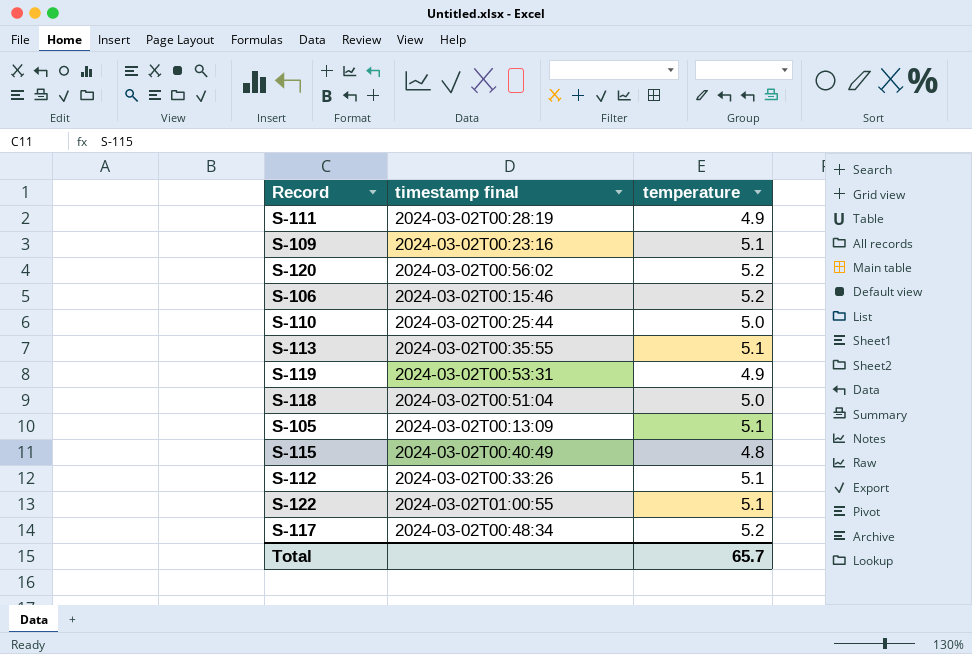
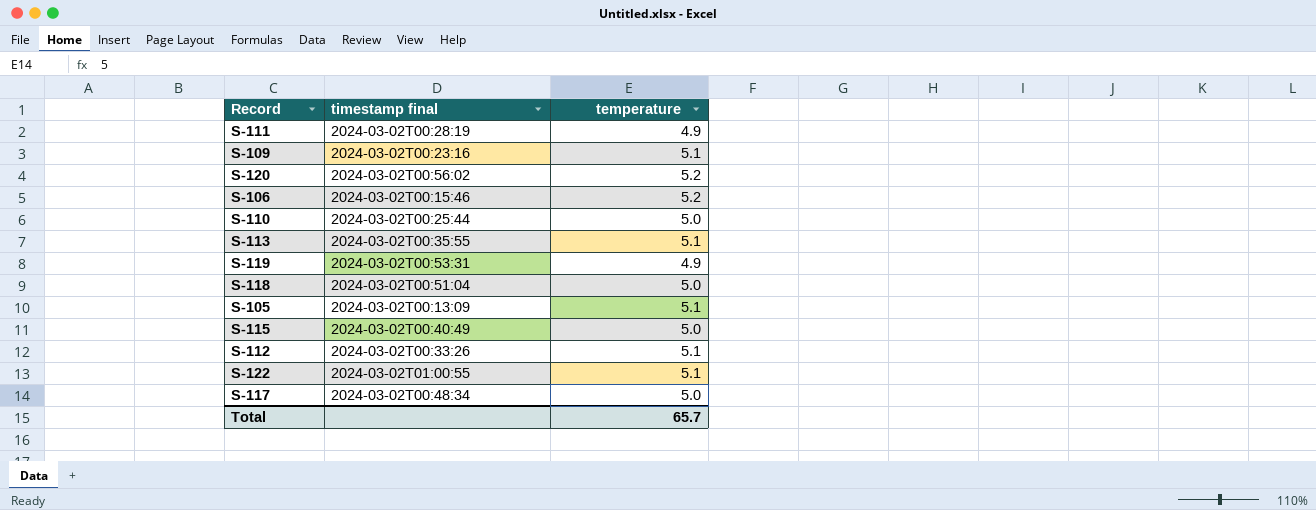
S-115 | temperature: 4.8 -> 5.0
S-117 | temperature: 5.2 -> 5.0

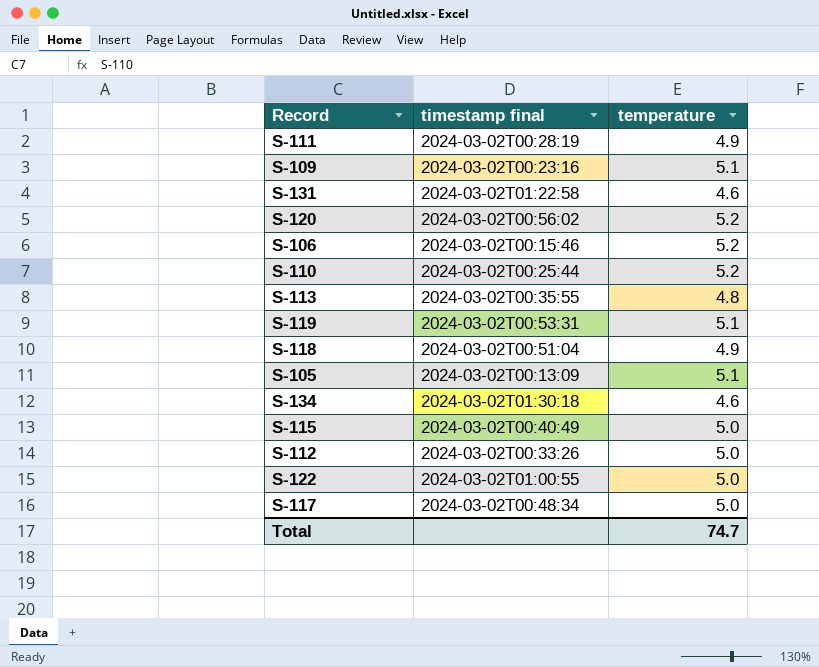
row S-131: none -> 2024-03-02T01:22:58 | 4.6
S-110 | temperature: 5.0 -> 5.2
S-113 | temperature: 5.1 -> 4.8
S-119 | temperature: 4.9 -> 5.1
S-118 | temperature: 5.0 -> 4.9
row S-134: none -> 2024-03-02T01:30:18 | 4.6
S-112 | temperature: 5.1 -> 5.0
S-122 | temperature: 5.1 -> 5.0
Total | temperature: 65.7 -> 74.7

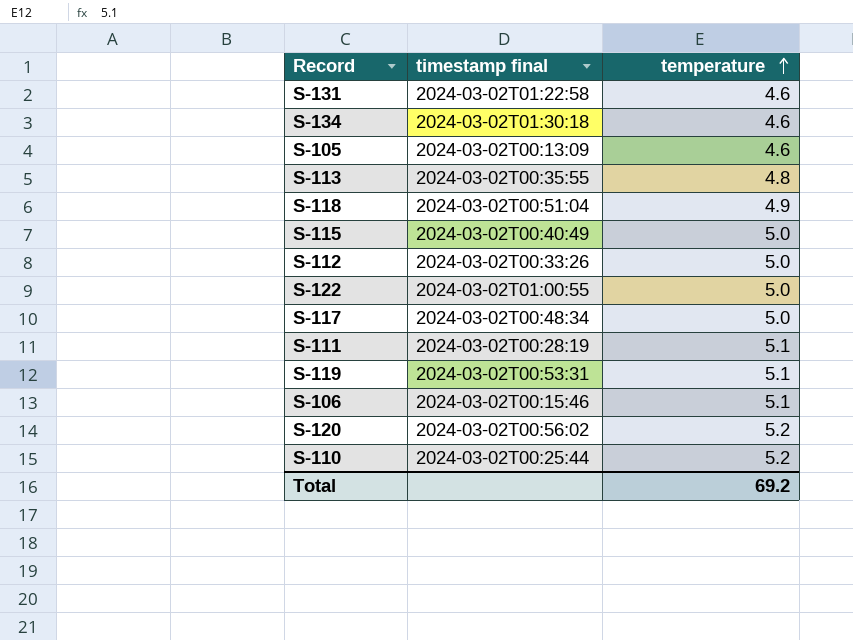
row order: none -> temperature ascending
row S-109: 2024-03-02T00:23:16 | 5.1 -> none
S-105 | temperature: 5.1 -> 4.6
S-111 | temperature: 4.9 -> 5.1
S-106 | temperature: 5.2 -> 5.1
Total | temperature: 74.7 -> 69.2

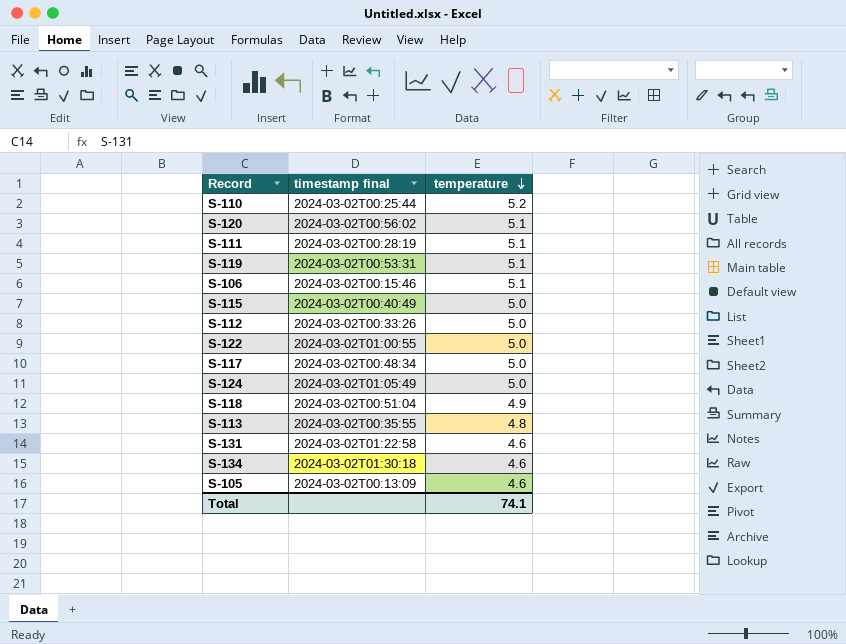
row order: temperature ascending -> temperature descending
S-120 | temperature: 5.2 -> 5.1
row S-124: none -> 2024-03-02T01:05:49 | 5.0
Total | temperature: 69.2 -> 74.1

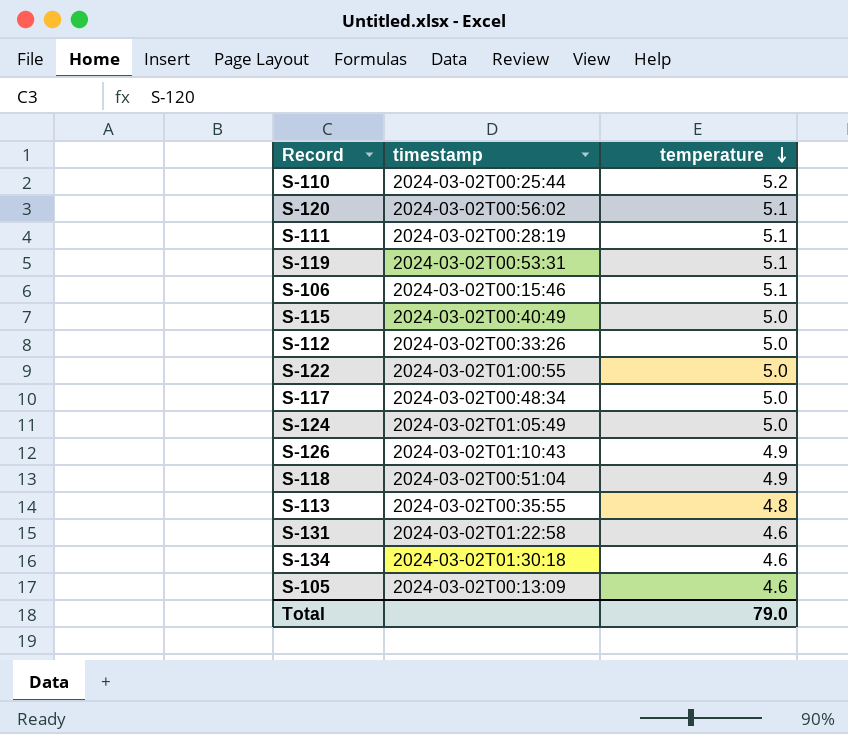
column name: timestamp final -> timestamp
row S-126: none -> 2024-03-02T01:10:43 | 4.9
Total | temperature: 74.1 -> 79.0

